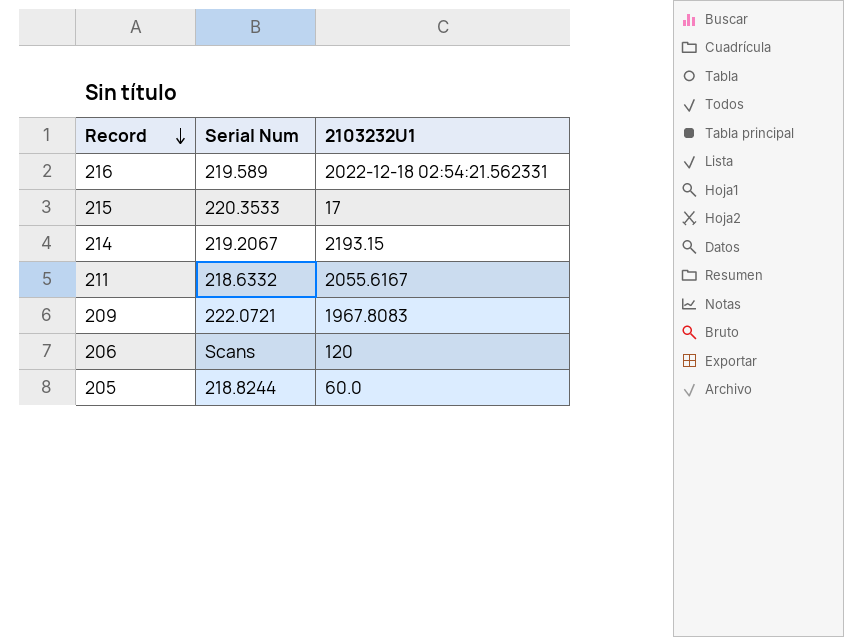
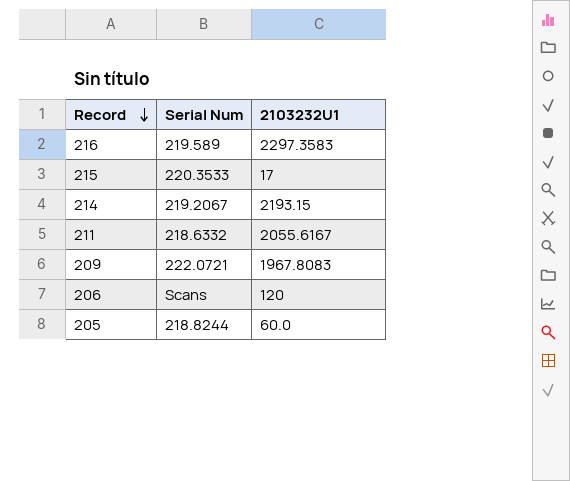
216 | 2103232U1: 2022-12-18 02:54:21.562331 -> 2297.3583

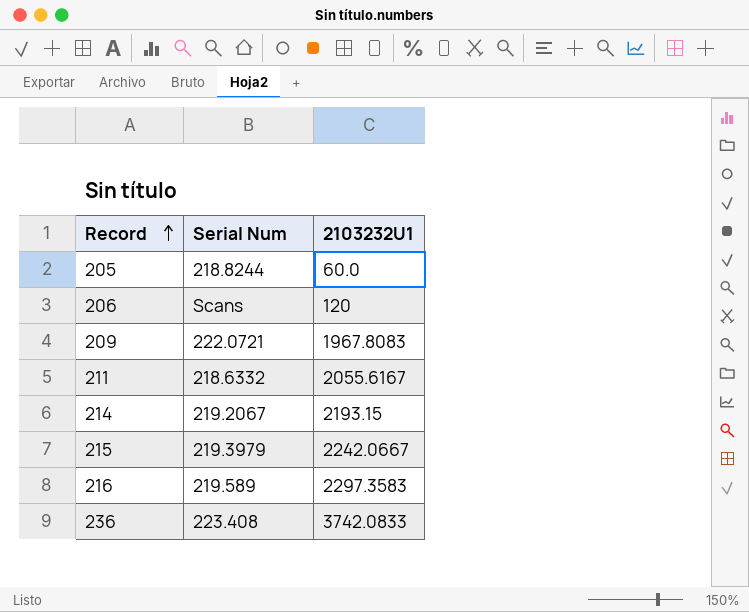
row order: Record descending -> Record ascending
215 | Serial Num: 220.3533 -> 219.3979
215 | 2103232U1: 17 -> 2242.0667
row 236: none -> 223.408 | 3742.0833

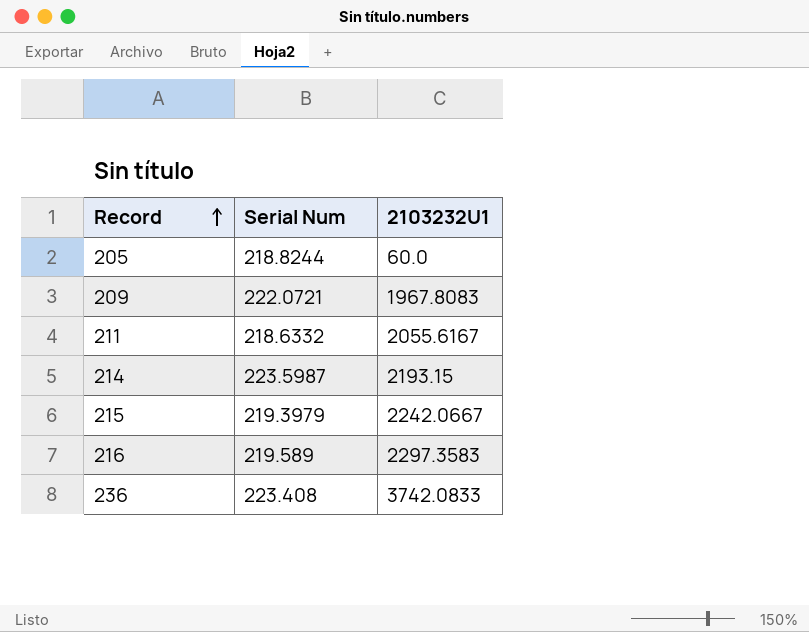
row 206: Scans | 120 -> none
214 | Serial Num: 219.2067 -> 223.5987

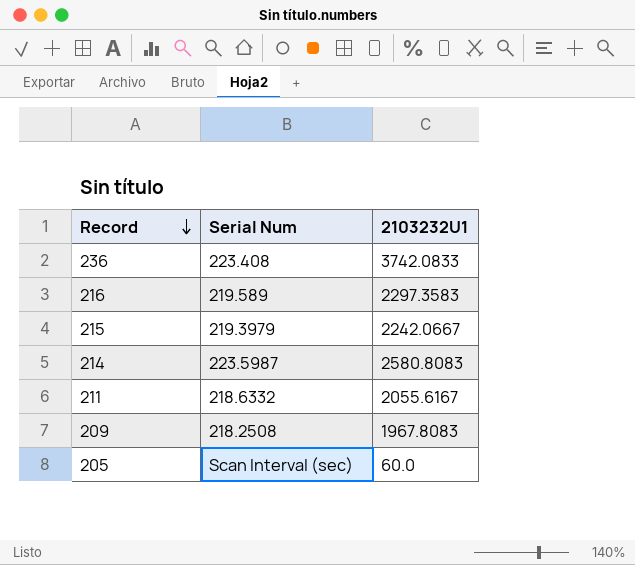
row order: Record ascending -> Record descending
214 | 2103232U1: 2193.15 -> 2580.8083
209 | Serial Num: 222.0721 -> 218.2508
205 | Serial Num: 218.8244 -> Scan Interval (sec)

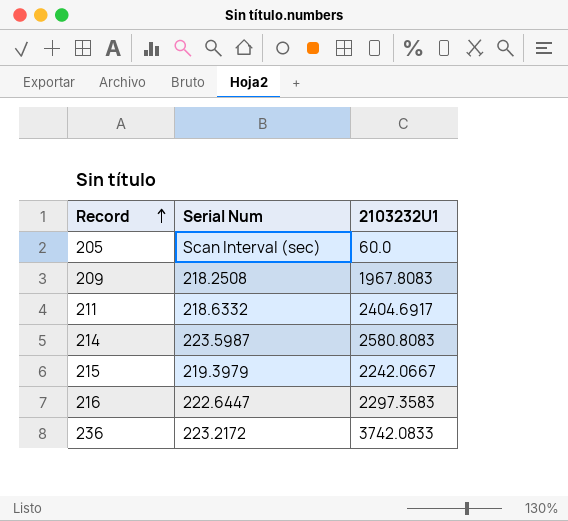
row order: Record descending -> Record ascending
211 | 2103232U1: 2055.6167 -> 2404.6917
216 | Serial Num: 219.589 -> 222.6447
236 | Serial Num: 223.408 -> 223.2172

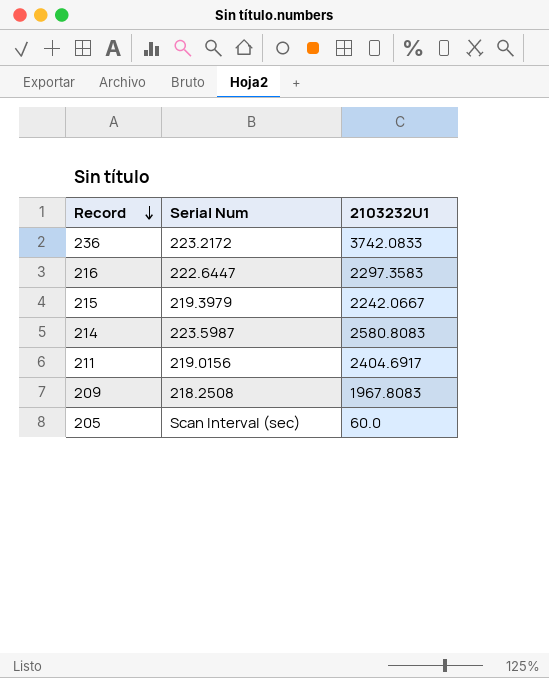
row order: Record ascending -> Record descending
211 | Serial Num: 218.6332 -> 219.0156

